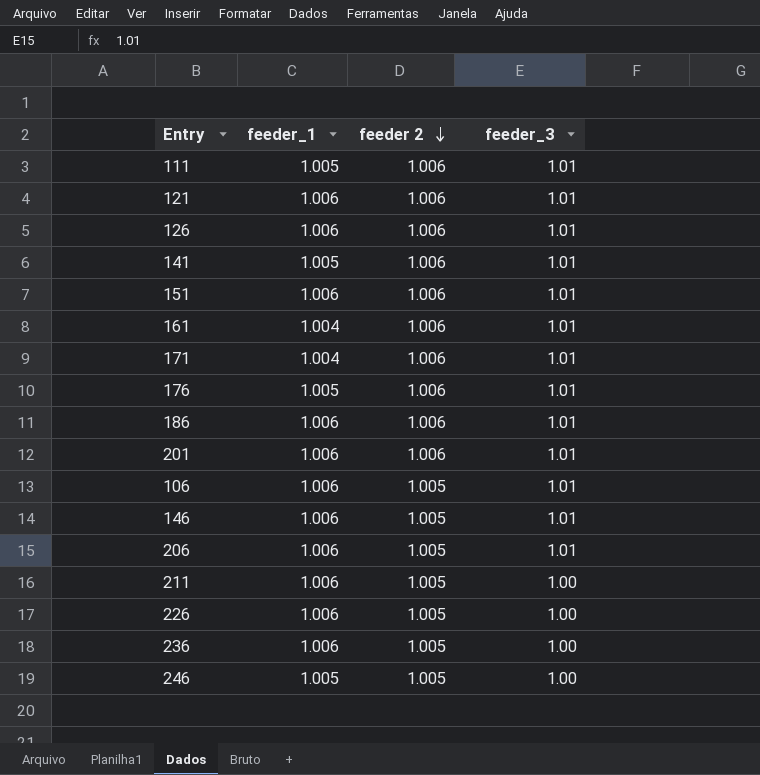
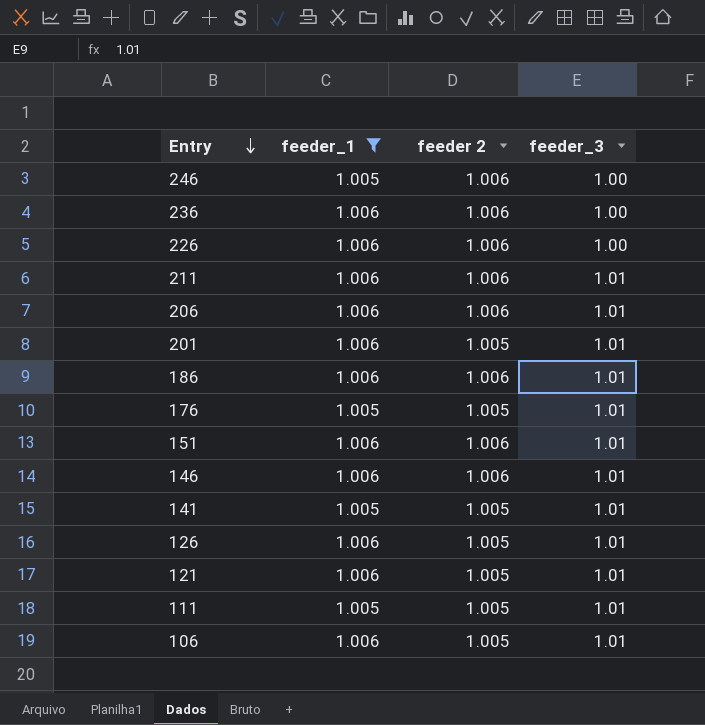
filter: none -> feeder_1 != 1.004
row order: feeder 2 descending -> Entry descending
246 | feeder 2: 1.005 -> 1.006
236 | feeder 2: 1.005 -> 1.006
226 | feeder 2: 1.005 -> 1.006
211 | feeder 2: 1.005 -> 1.006
211 | feeder_3: 1.00 -> 1.01
206 | feeder 2: 1.005 -> 1.006
201 | feeder 2: 1.006 -> 1.005
176 | feeder 2: 1.006 -> 1.005
146 | feeder 2: 1.005 -> 1.006
141 | feeder 2: 1.006 -> 1.005
126 | feeder 2: 1.006 -> 1.005
121 | feeder 2: 1.006 -> 1.005
111 | feeder 2: 1.006 -> 1.005

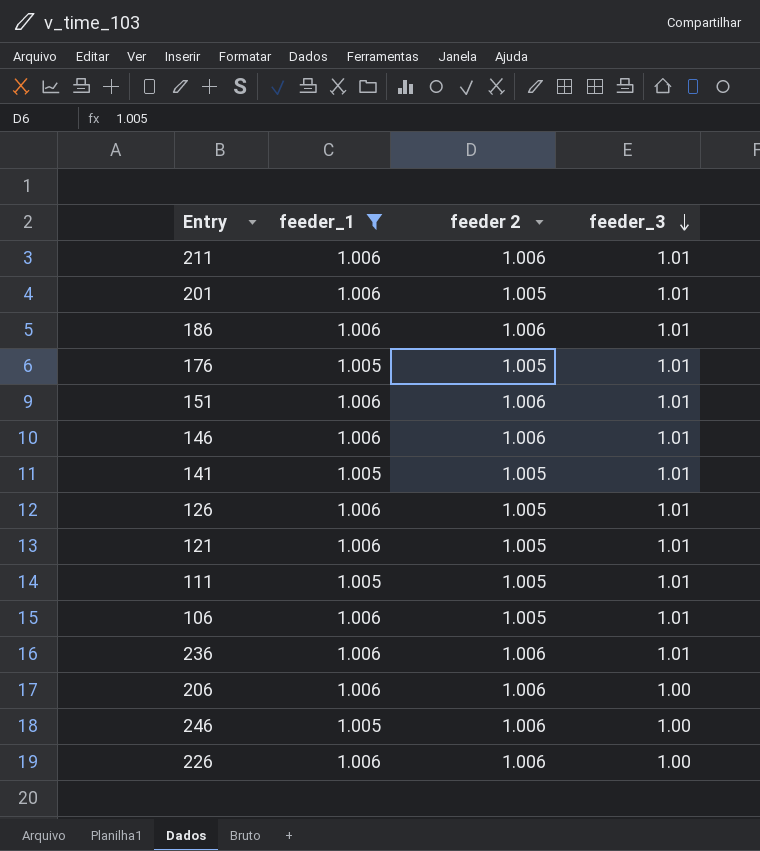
row order: Entry descending -> feeder_3 descending
236 | feeder_3: 1.00 -> 1.01
206 | feeder_3: 1.01 -> 1.00

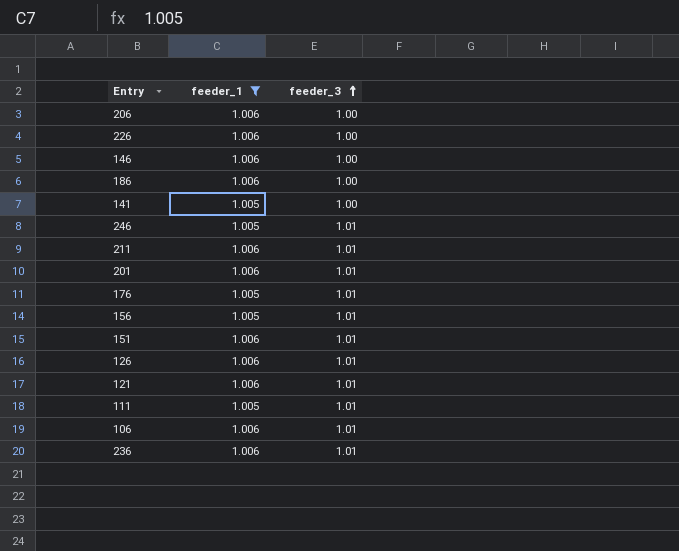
row order: feeder_3 descending -> feeder_3 ascending
column feeder 2 | position: 3 -> none
146 | feeder_3: 1.01 -> 1.00
186 | feeder_3: 1.01 -> 1.00
141 | feeder_3: 1.01 -> 1.00
246 | feeder_3: 1.00 -> 1.01
row 156: none -> 1.005 | 1.01

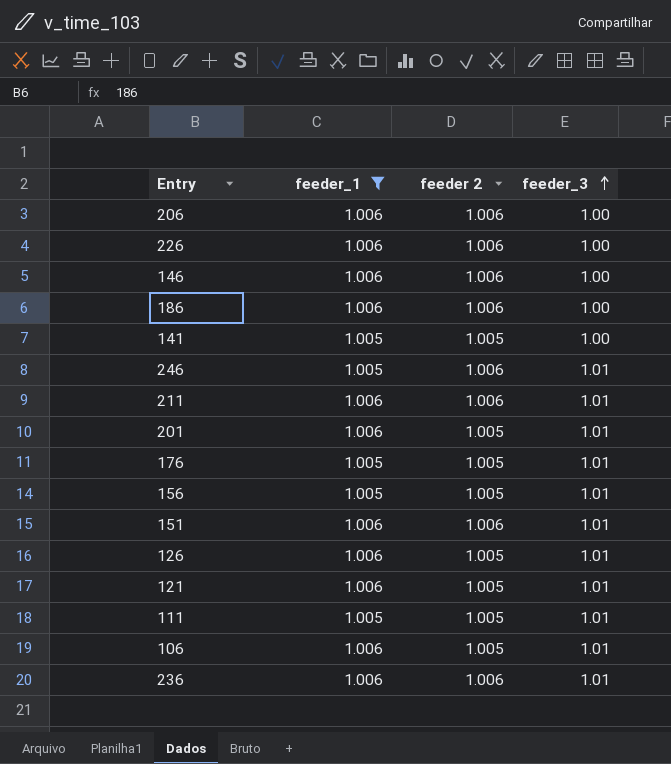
column feeder 2 | position: none -> 3

